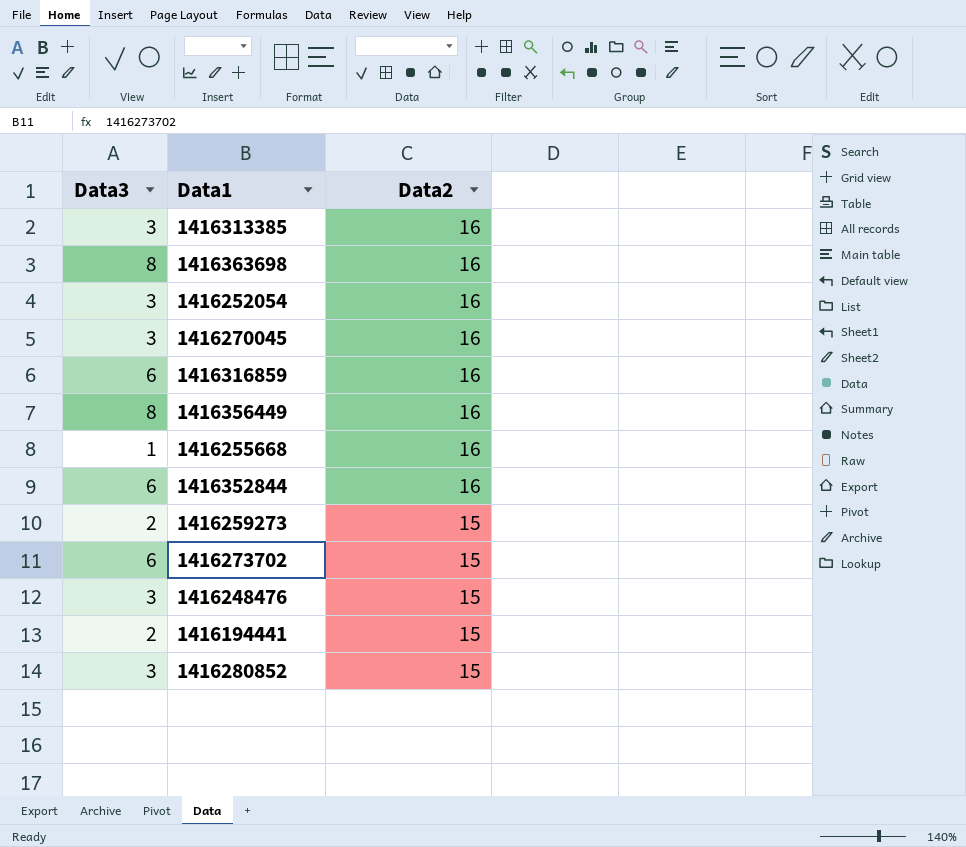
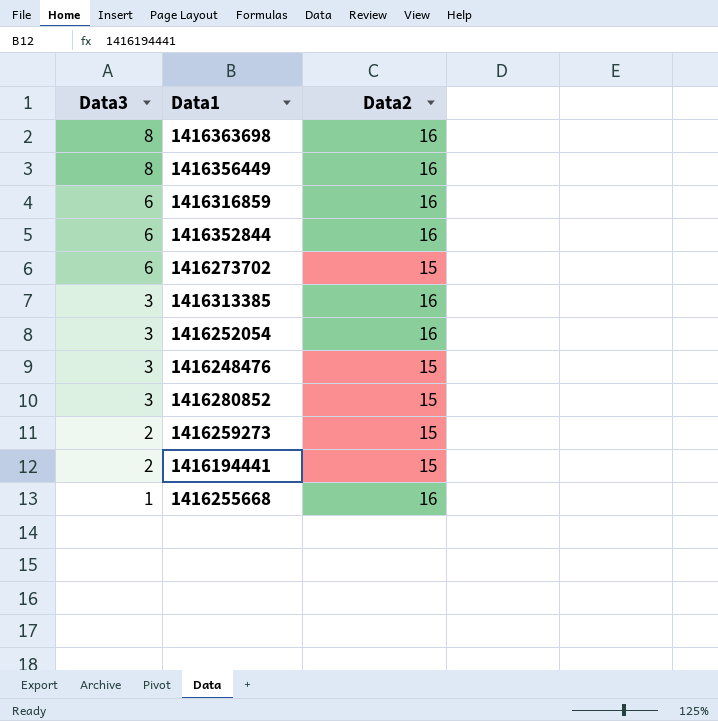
row order: Data2 descending -> Data3 descending
row 1416270045: 3 | 16 -> none

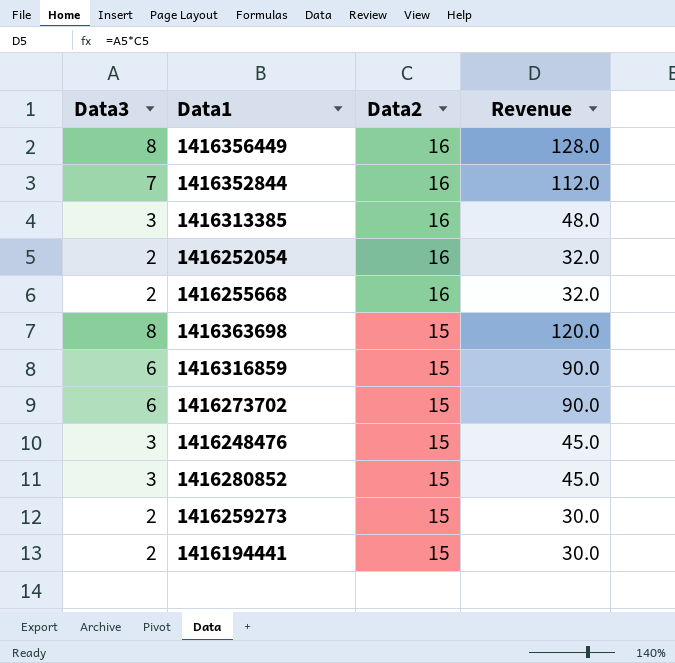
row order: Data3 descending -> Data2 descending
column Revenue | formula: none -> [Data3] * [Data2]
1416352844 | Data3: 6 -> 7
1416252054 | Data3: 3 -> 2
1416255668 | Data3: 1 -> 2
1416363698 | Data2: 16 -> 15
1416316859 | Data2: 16 -> 15

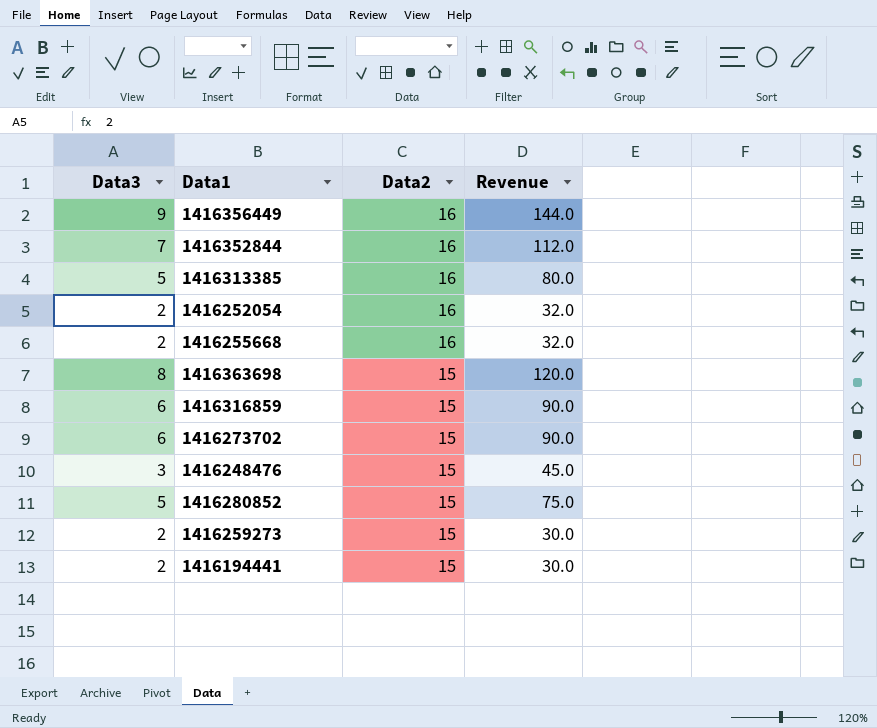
1416356449 | Data3: 8 -> 9
1416356449 | Revenue: 128.0 -> 144.0
1416313385 | Data3: 3 -> 5
1416313385 | Revenue: 48.0 -> 80.0
1416280852 | Data3: 3 -> 5
1416280852 | Revenue: 45.0 -> 75.0

